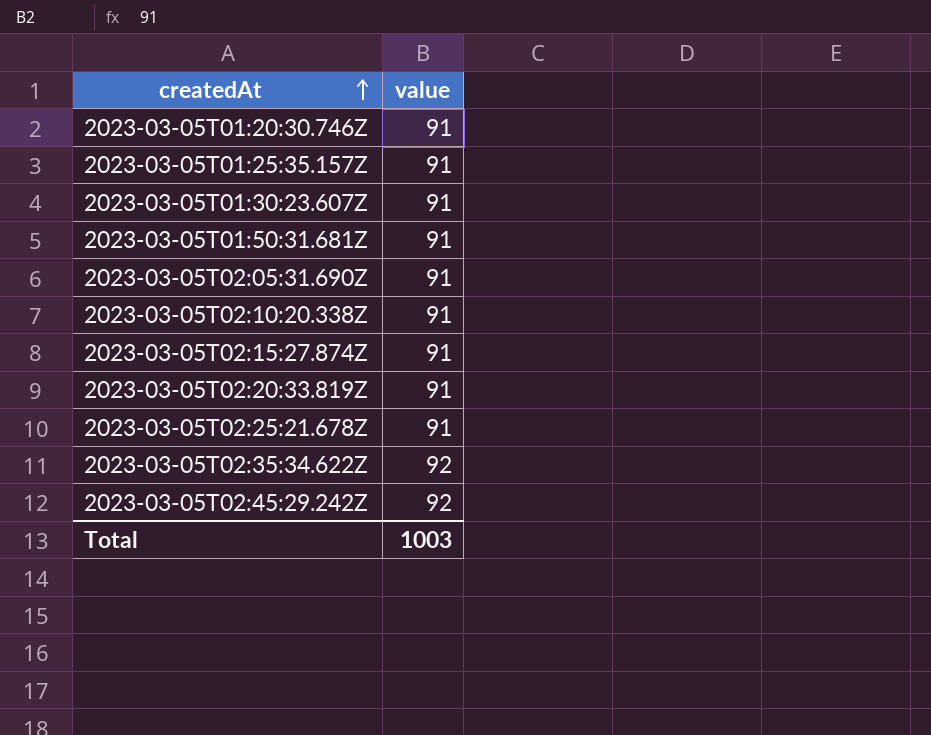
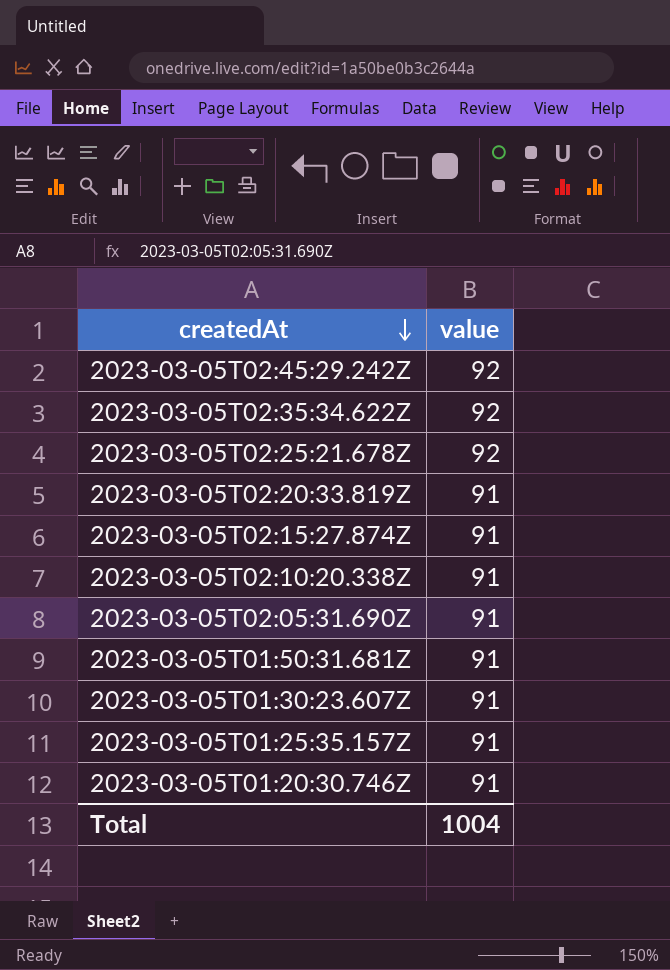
row order: createdAt ascending -> createdAt descending
2023-03-05T02:25:21.678Z | value: 91 -> 92
Total | value: 1003 -> 1004

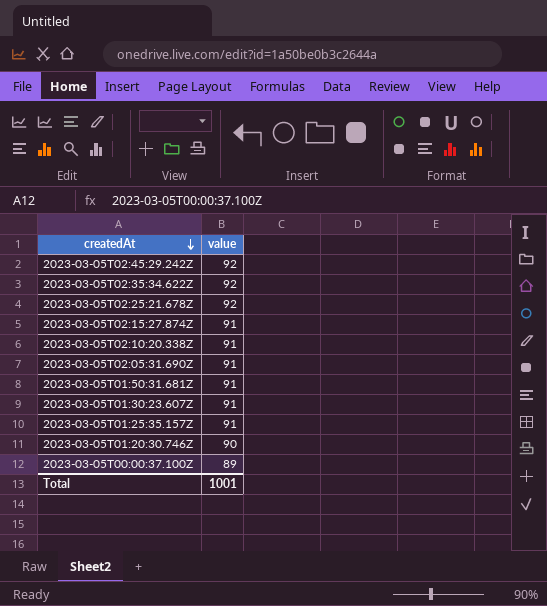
row 2023-03-05T02:20:33.819Z: 91 -> none
2023-03-05T01:20:30.746Z | value: 91 -> 90
row 2023-03-05T00:00:37.100Z: none -> 89
Total | value: 1004 -> 1001

